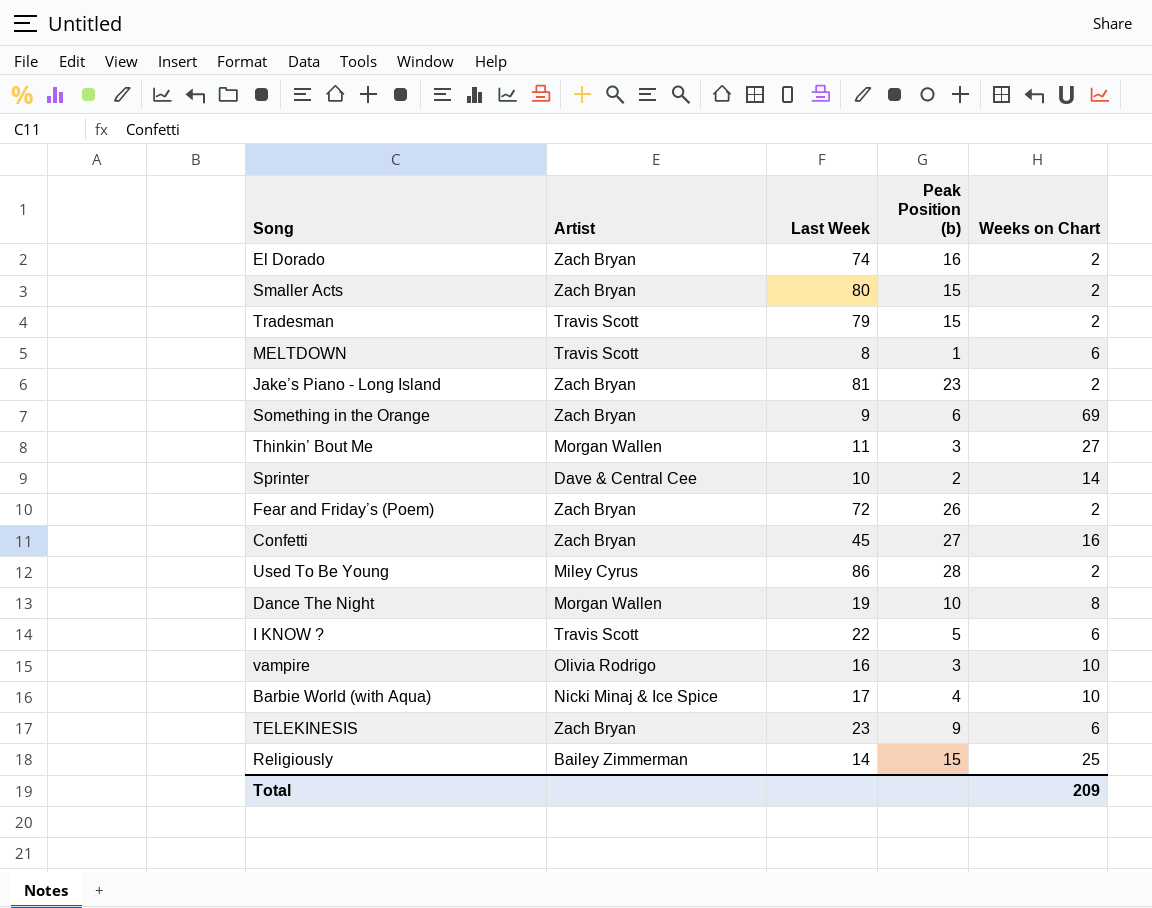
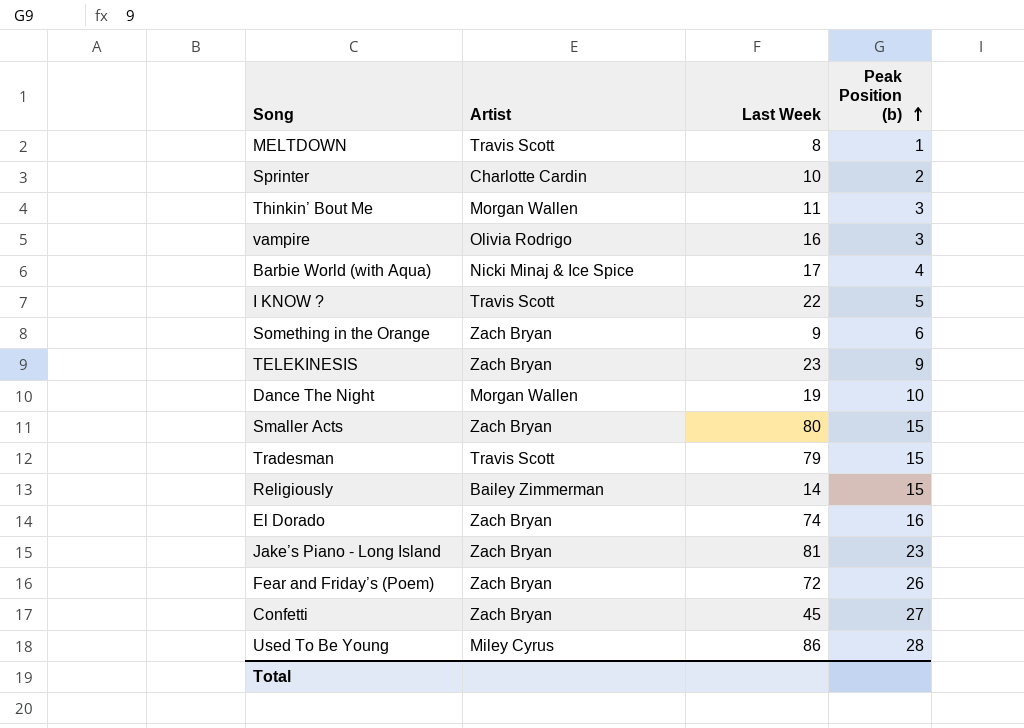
row order: none -> Peak Position (b) ascending
column Weeks on Chart | position: 5 -> none
Sprinter | Artist: Dave & Central Cee -> Charlotte Cardin

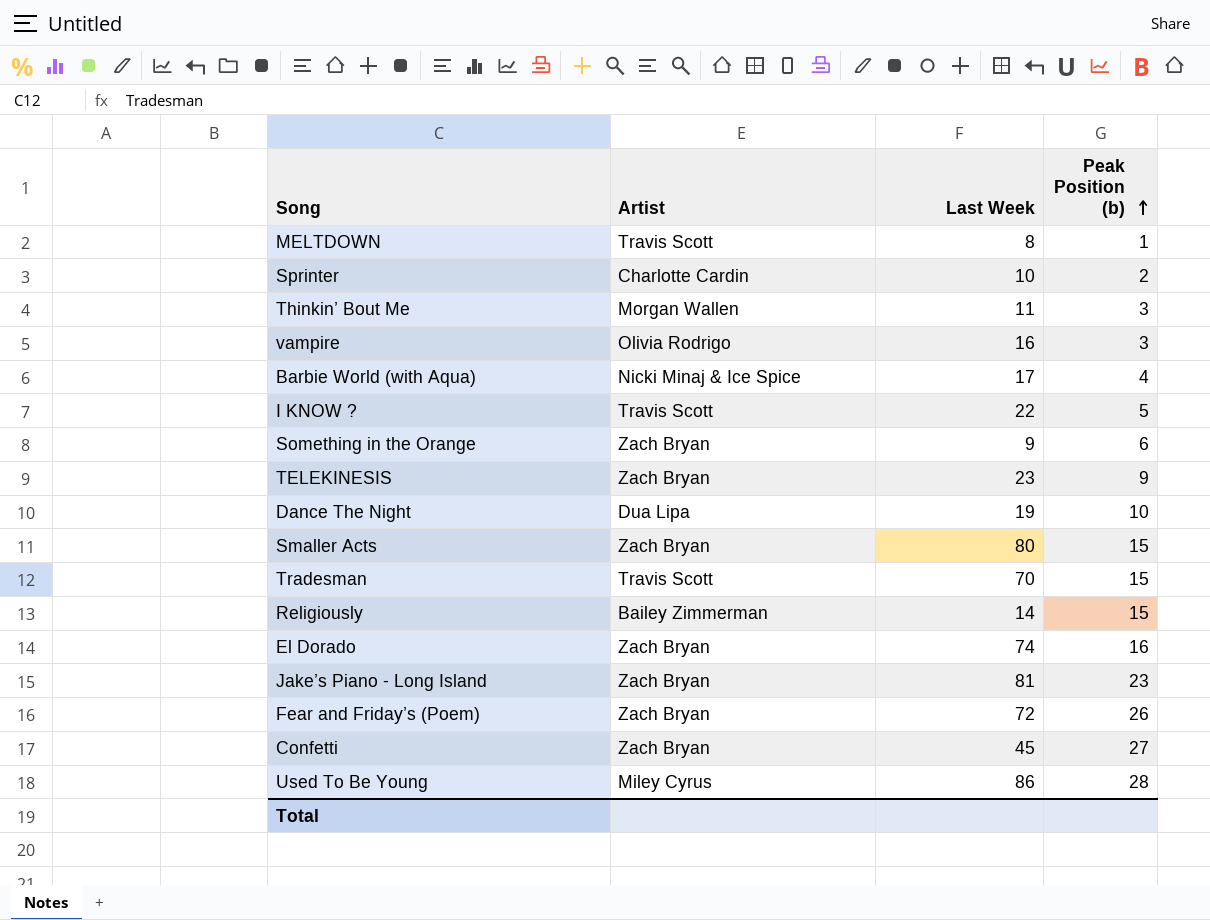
Dance The Night | Artist: Morgan Wallen -> Dua Lipa
Tradesman | Last Week: 79 -> 70

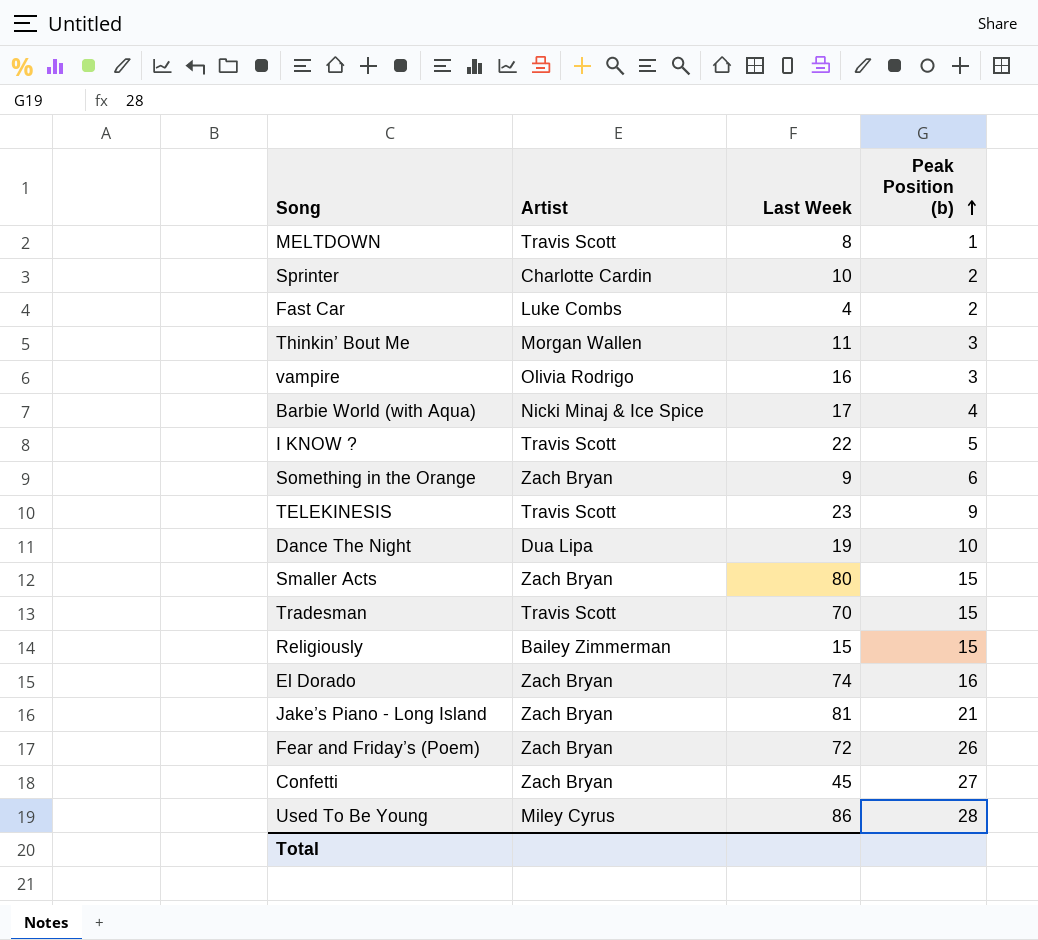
row Fast Car: none -> Luke Combs | 4 | 2
TELEKINESIS | Artist: Zach Bryan -> Travis Scott
Religiously | Last Week: 14 -> 15
Jake’s Piano - Long Island | Peak Position (b): 23 -> 21

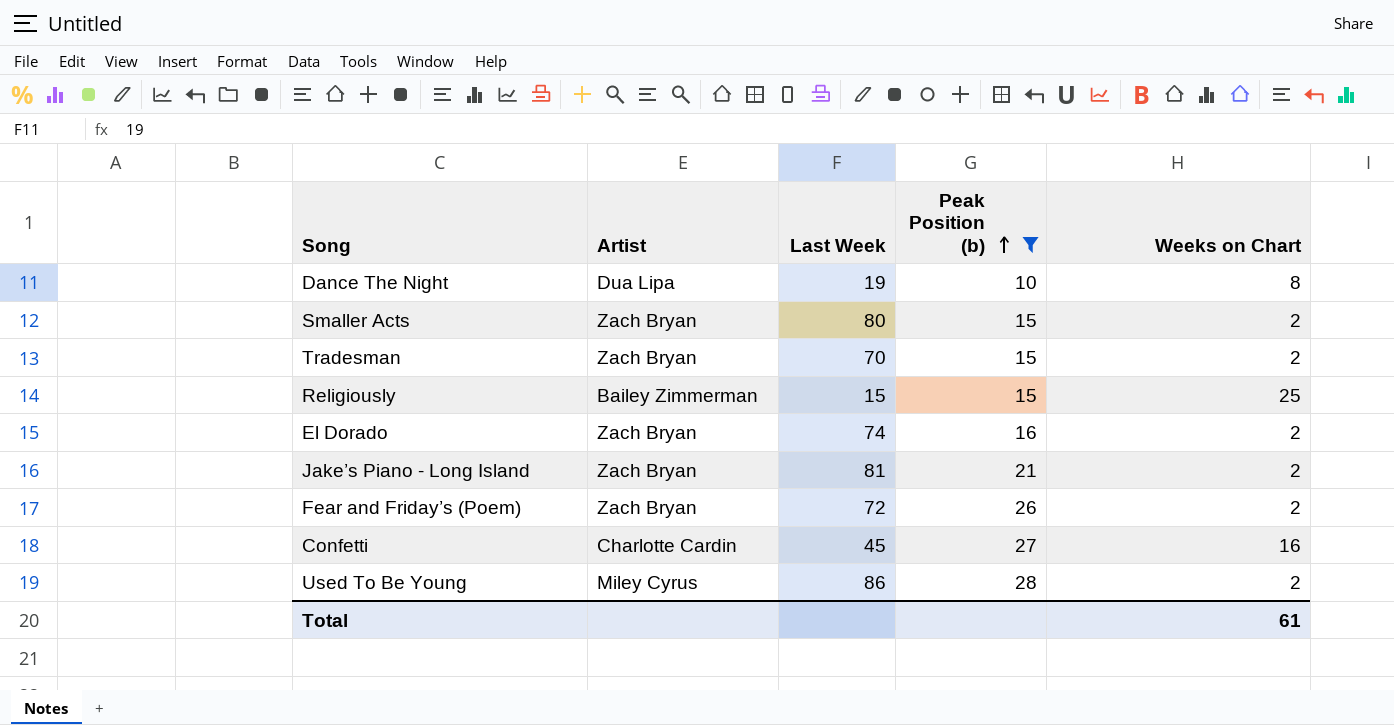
filter: none -> Peak Position (b) >= 10
column Weeks on Chart | position: none -> 5
Tradesman | Artist: Travis Scott -> Zach Bryan
Confetti | Artist: Zach Bryan -> Charlotte Cardin

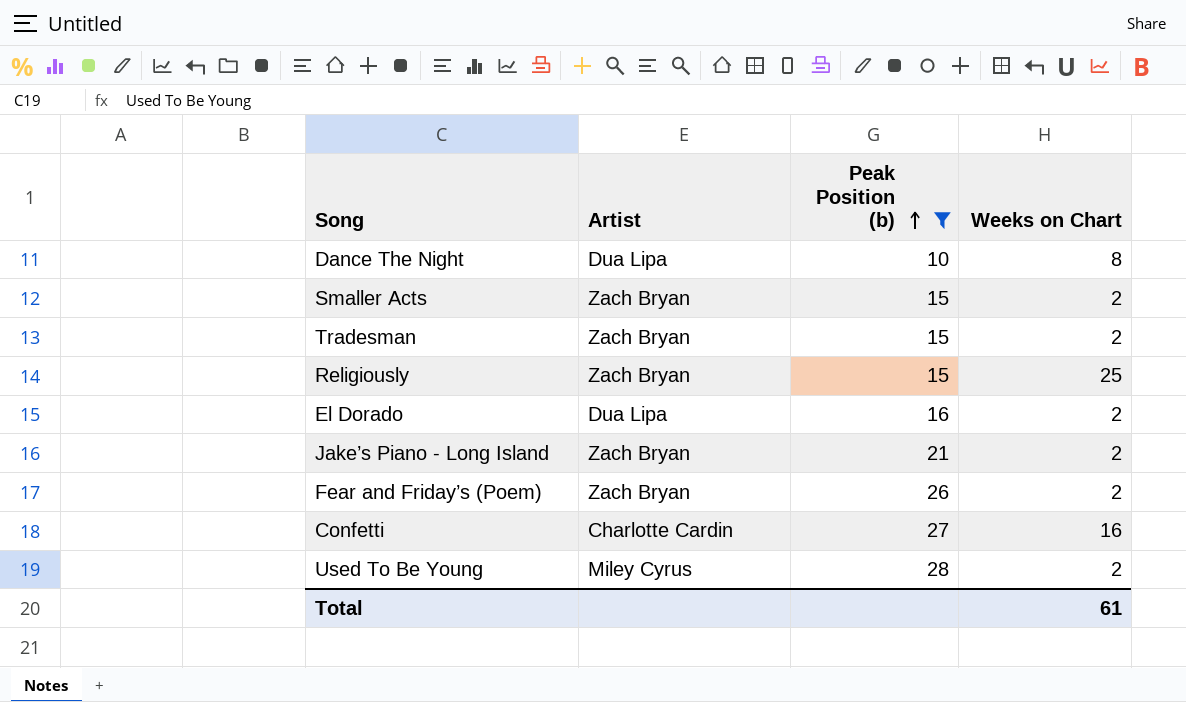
column Last Week | position: 3 -> none
Religiously | Artist: Bailey Zimmerman -> Zach Bryan
El Dorado | Artist: Zach Bryan -> Dua Lipa

